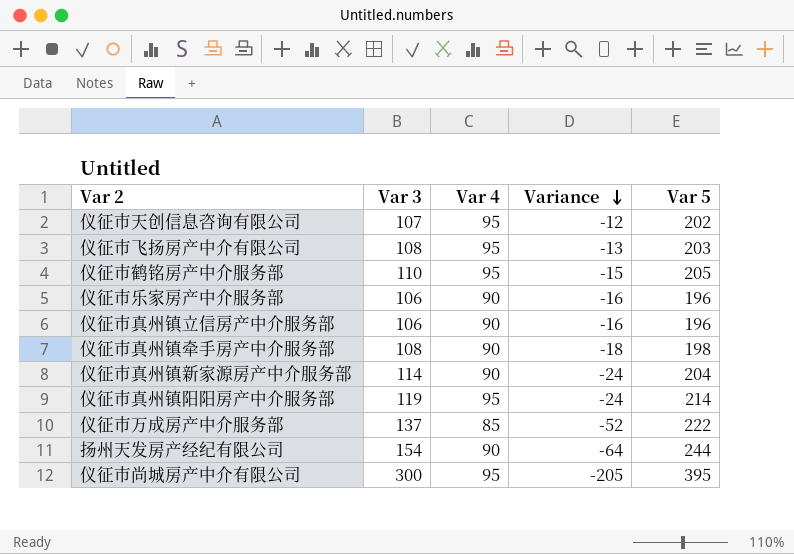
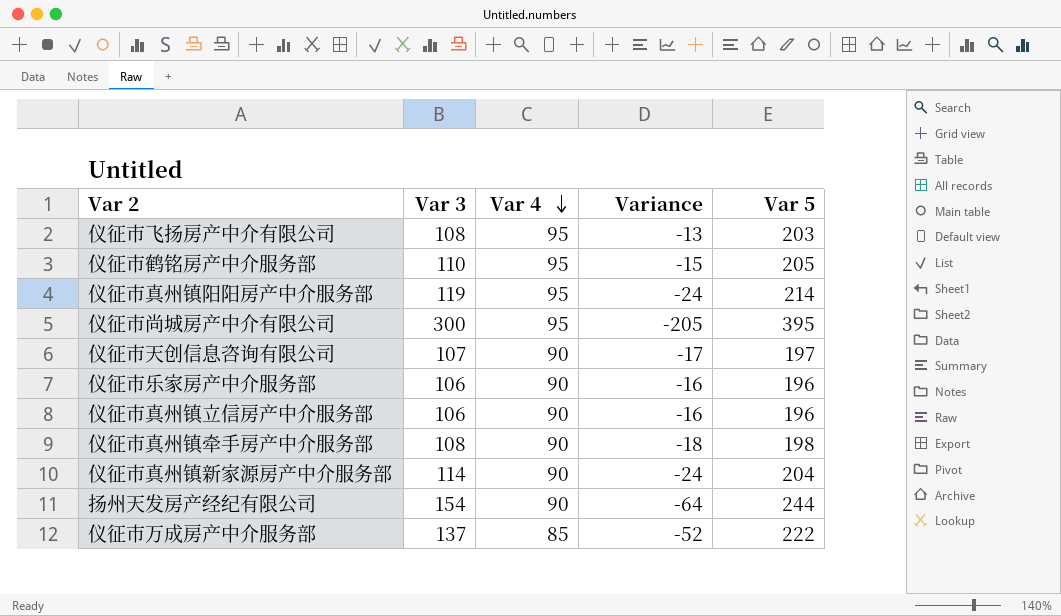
row order: Variance descending -> Var 4 descending
仪征市天创信息咨询有限公司 | Var 4: 95 -> 90
仪征市天创信息咨询有限公司 | Variance: -12 -> -17
仪征市天创信息咨询有限公司 | Var 5: 202 -> 197

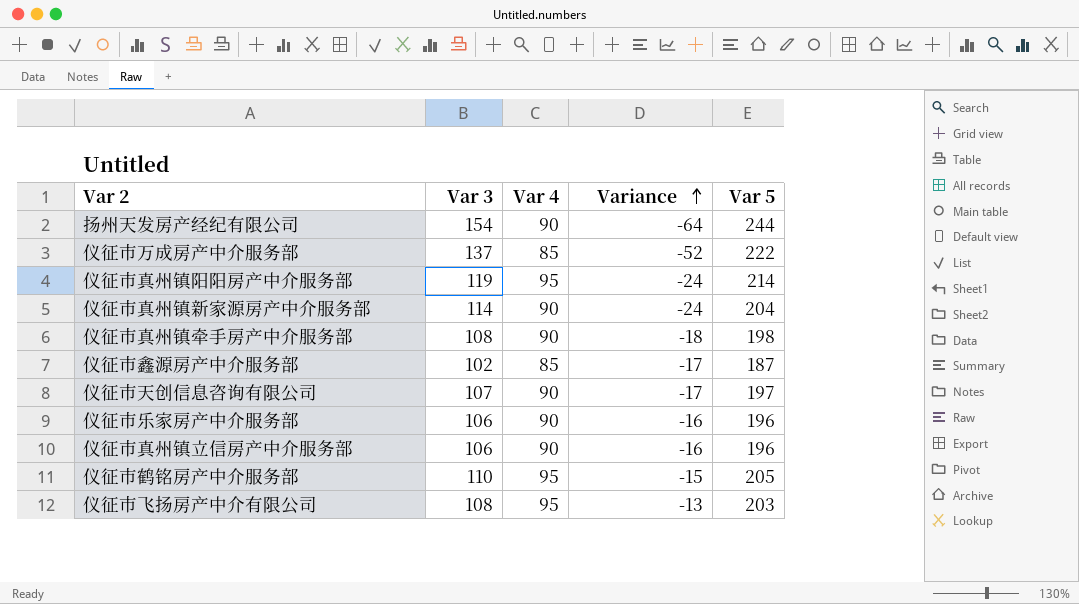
row order: Var 4 descending -> Variance ascending
row 仪征市尚城房产中介有限公司: 300 | 95 | -205 | 395 -> none
row 仪征市鑫源房产中介服务部: none -> 102 | 85 | -17 | 187

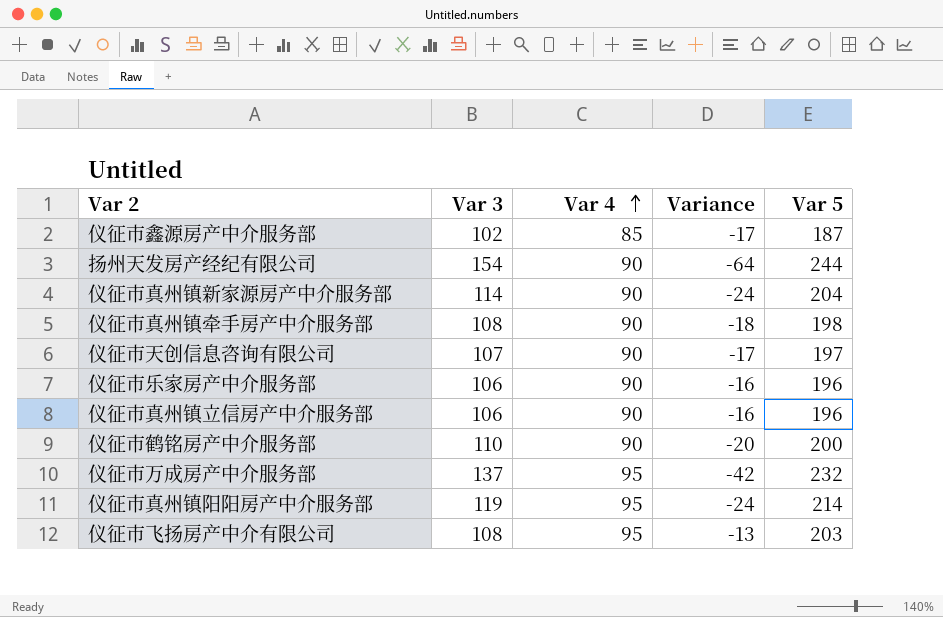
row order: Variance ascending -> Var 4 ascending
仪征市鹤铭房产中介服务部 | Var 4: 95 -> 90
仪征市鹤铭房产中介服务部 | Variance: -15 -> -20
仪征市鹤铭房产中介服务部 | Var 5: 205 -> 200
仪征市万成房产中介服务部 | Var 4: 85 -> 95
仪征市万成房产中介服务部 | Variance: -52 -> -42
仪征市万成房产中介服务部 | Var 5: 222 -> 232

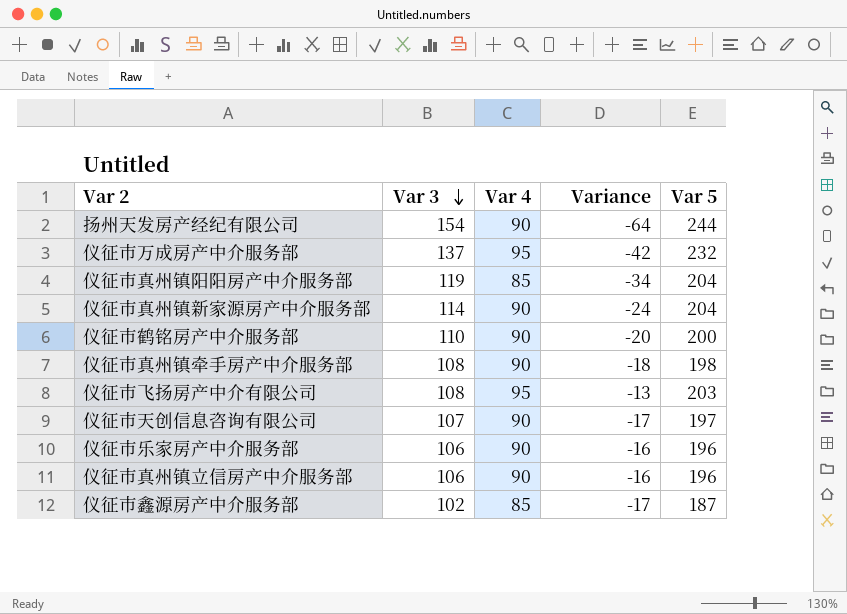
row order: Var 4 ascending -> Var 3 descending
仪征市真州镇阳阳房产中介服务部 | Var 4: 95 -> 85
仪征市真州镇阳阳房产中介服务部 | Variance: -24 -> -34
仪征市真州镇阳阳房产中介服务部 | Var 5: 214 -> 204

